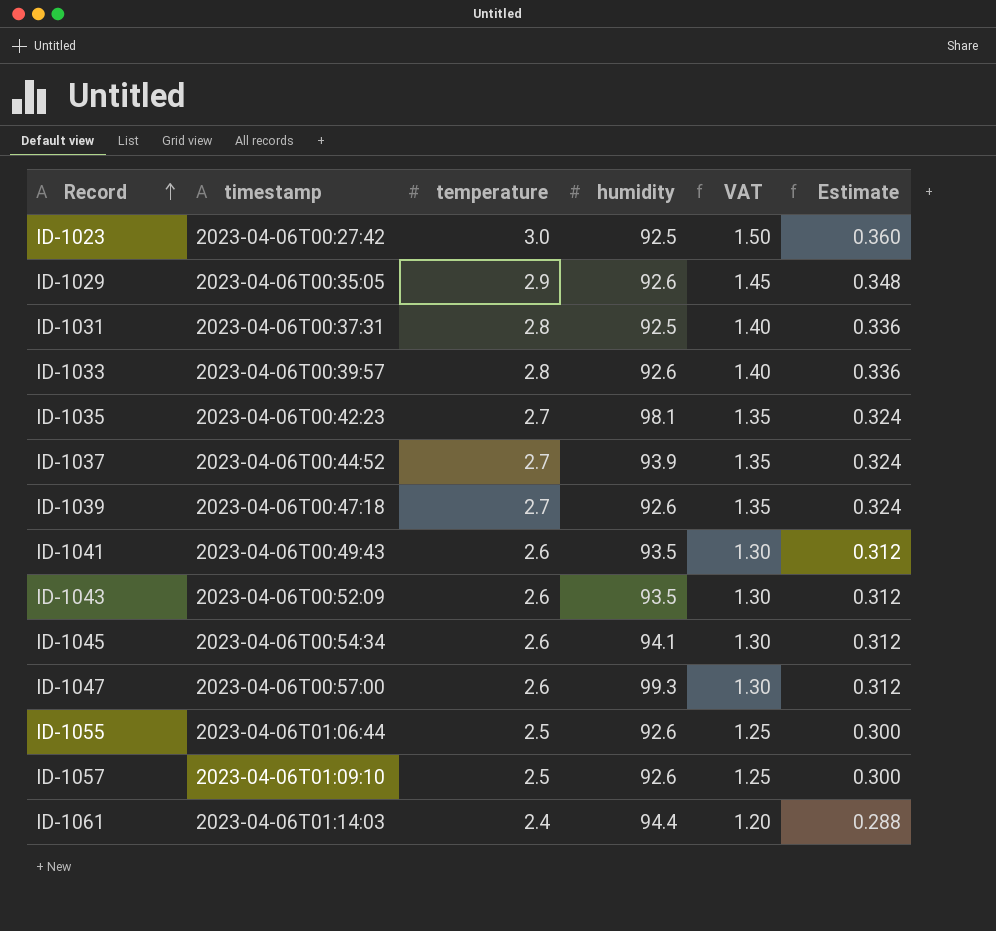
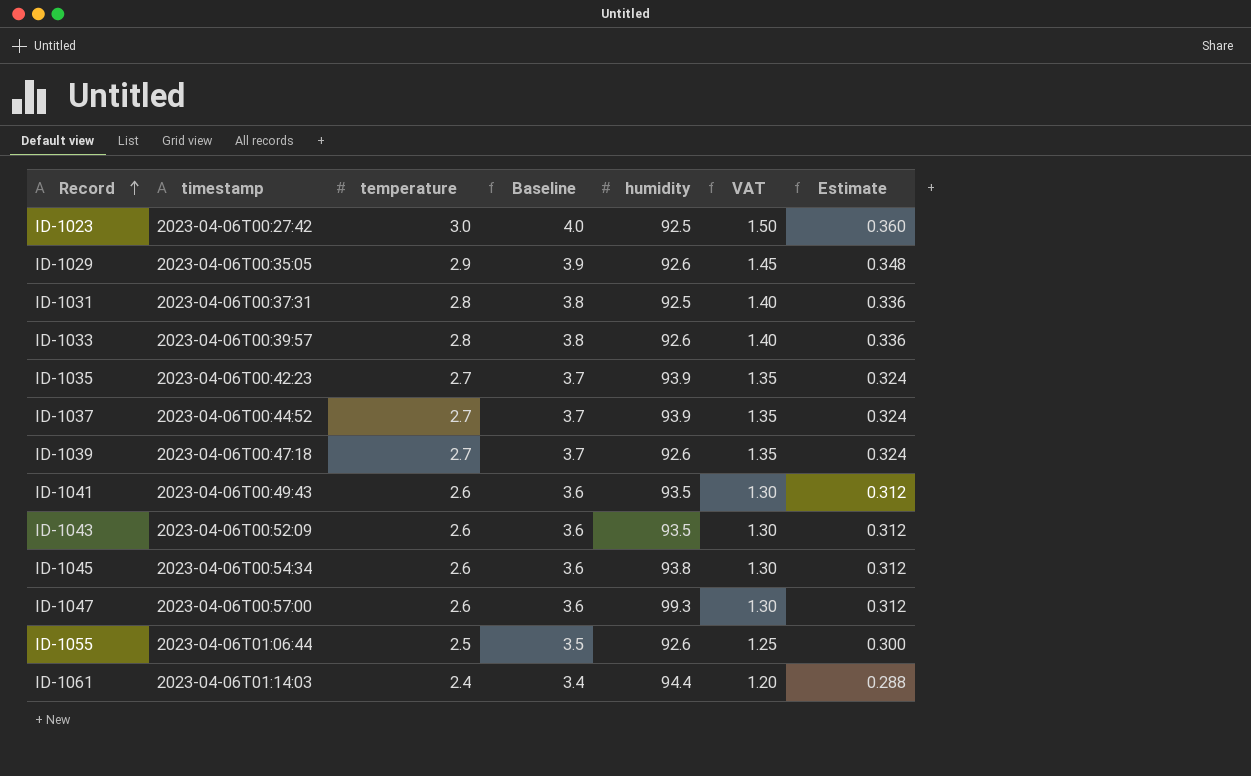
column Baseline | formula: none -> [temperature] + 1
row ID-1057: 2023-04-06T01:09:10 | 2.5 | 92.6 | 1.25 | 0.300 -> none
ID-1035 | humidity: 98.1 -> 93.9
ID-1045 | humidity: 94.1 -> 93.8

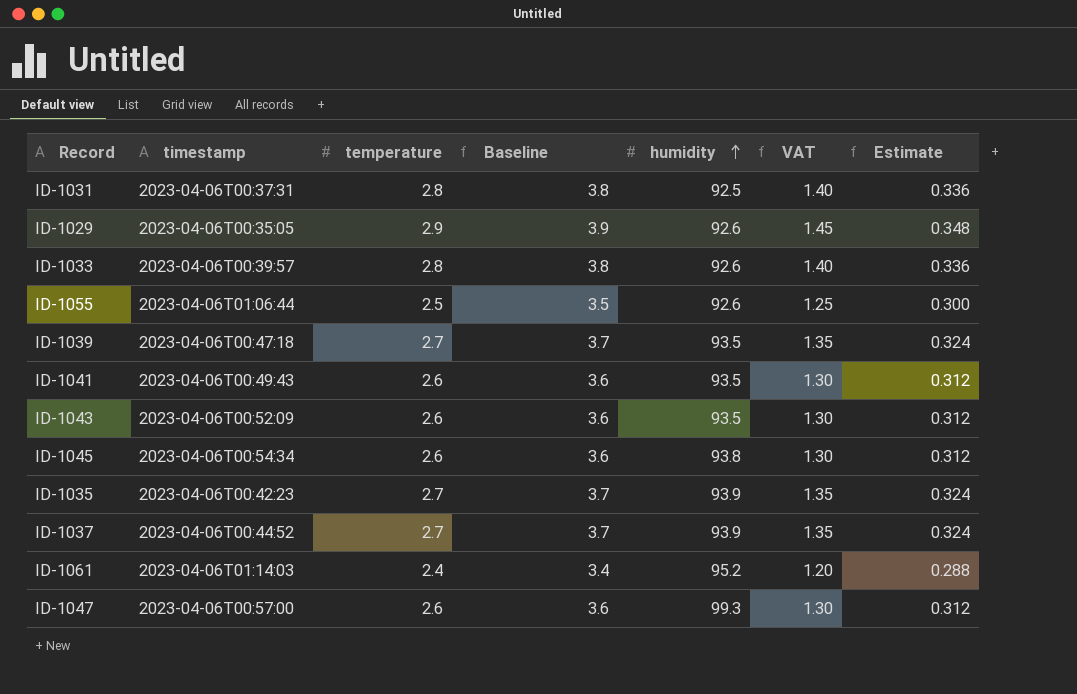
row order: Record ascending -> humidity ascending
row ID-1023: 2023-04-06T00:27:42 | 3.0 | 4.0 | 92.5 | 1.50 | 0.360 -> none
ID-1039 | humidity: 92.6 -> 93.5
ID-1061 | humidity: 94.4 -> 95.2

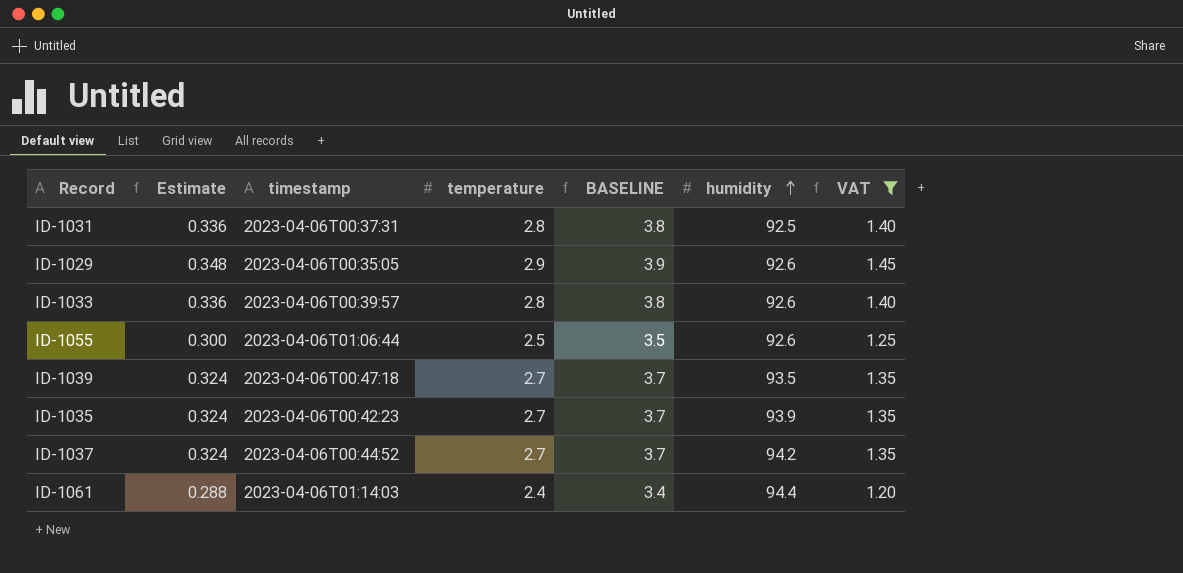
filter: none -> VAT != 1.30
column Estimate | position: 7 -> 2
column name: Baseline -> BASELINE
ID-1037 | humidity: 93.9 -> 94.2
ID-1061 | humidity: 95.2 -> 94.4

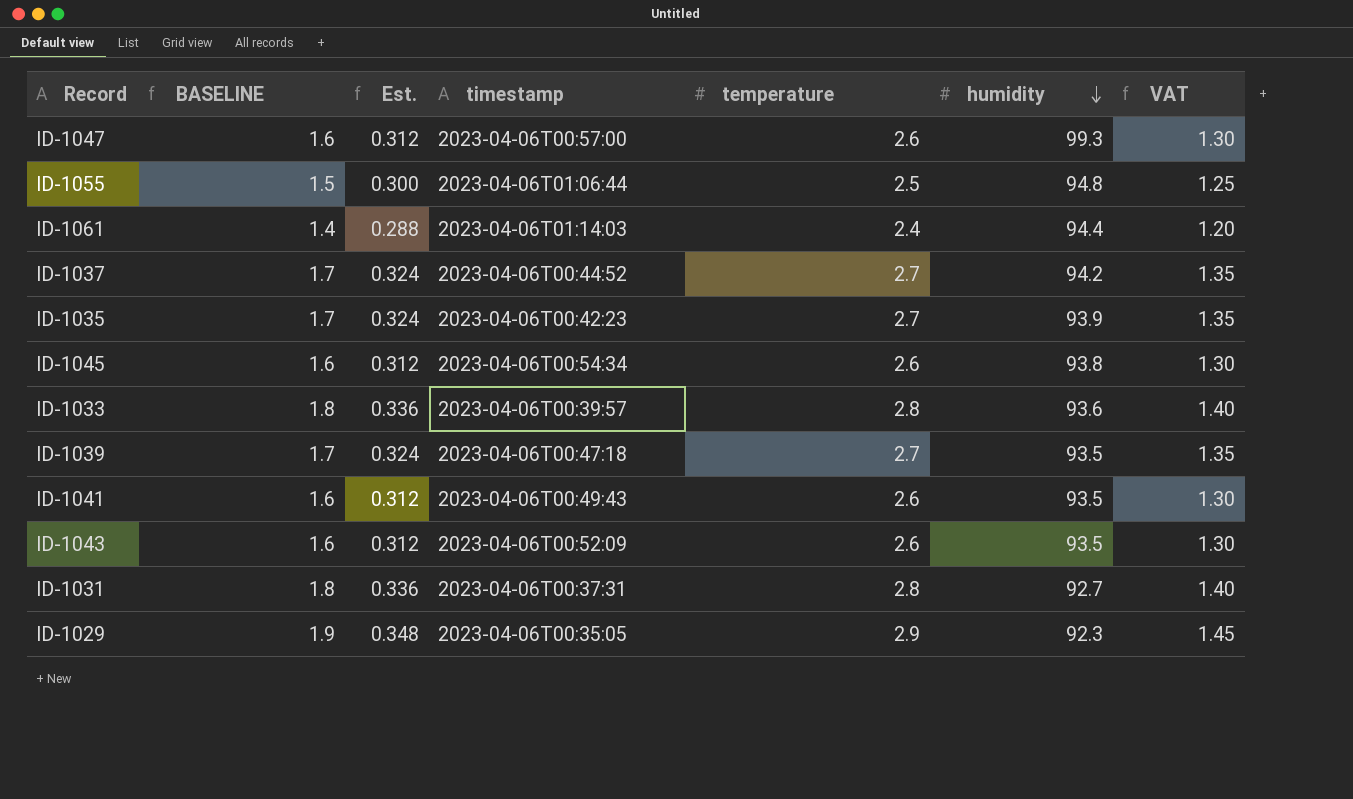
filter: VAT != 1.30 -> none
row order: humidity ascending -> humidity descending
column BASELINE | formula: [temperature] + 1 -> [temperature] - 1
column BASELINE | position: 5 -> 2
column name: Estimate -> Est.
ID-1055 | humidity: 92.6 -> 94.8
ID-1033 | humidity: 92.6 -> 93.6
ID-1031 | humidity: 92.5 -> 92.7
ID-1029 | humidity: 92.6 -> 92.3

